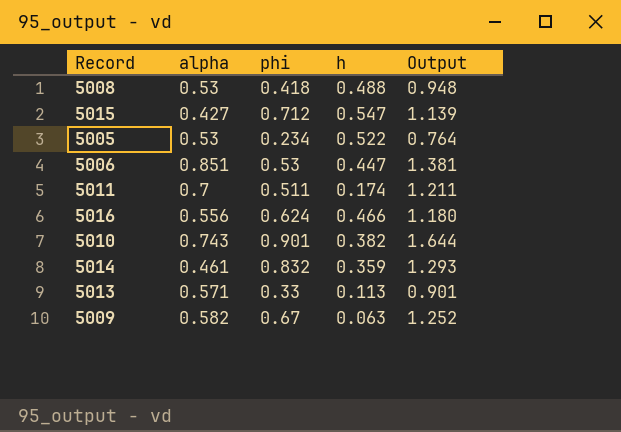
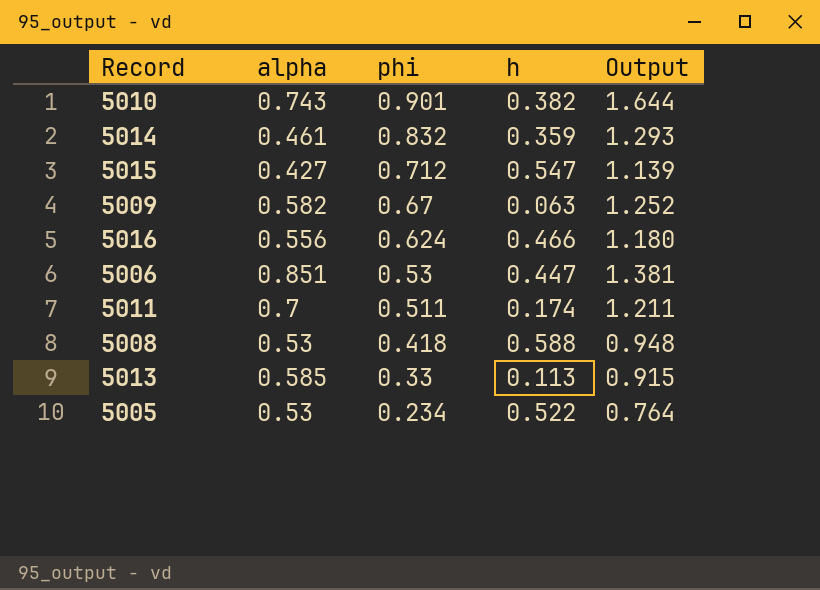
row order: none -> phi descending
5008 | h: 0.488 -> 0.588
5013 | alpha: 0.571 -> 0.585
5013 | Output: 0.901 -> 0.915

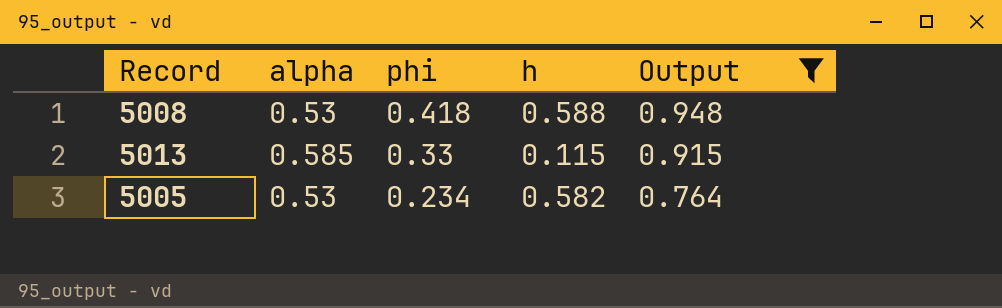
filter: none -> Output <= 0.948
5013 | h: 0.113 -> 0.115
5005 | h: 0.522 -> 0.582

